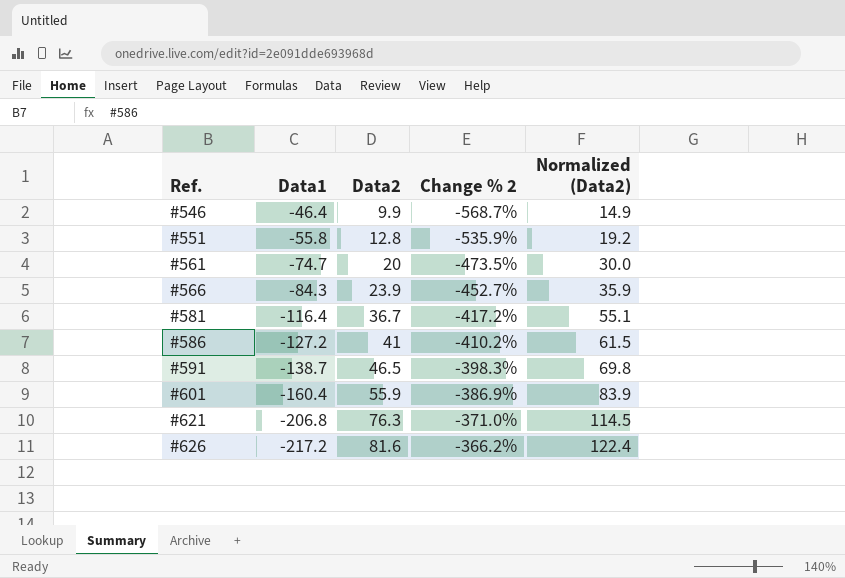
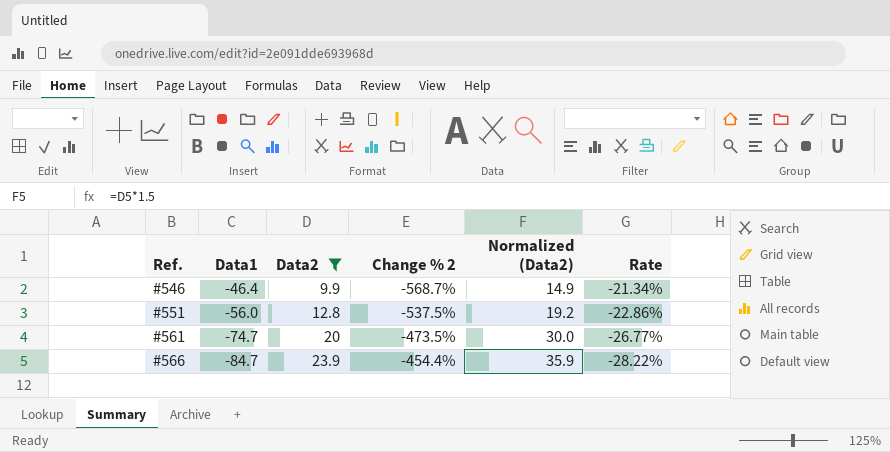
filter: none -> Data2 <= 23.9
column Rate | formula: none -> [Data2] / [Data1]
#551 | Data1: -55.8 -> -56.0
#551 | Change % 2: -535.9% -> -537.5%
#566 | Data1: -84.3 -> -84.7
#566 | Change % 2: -452.7% -> -454.4%

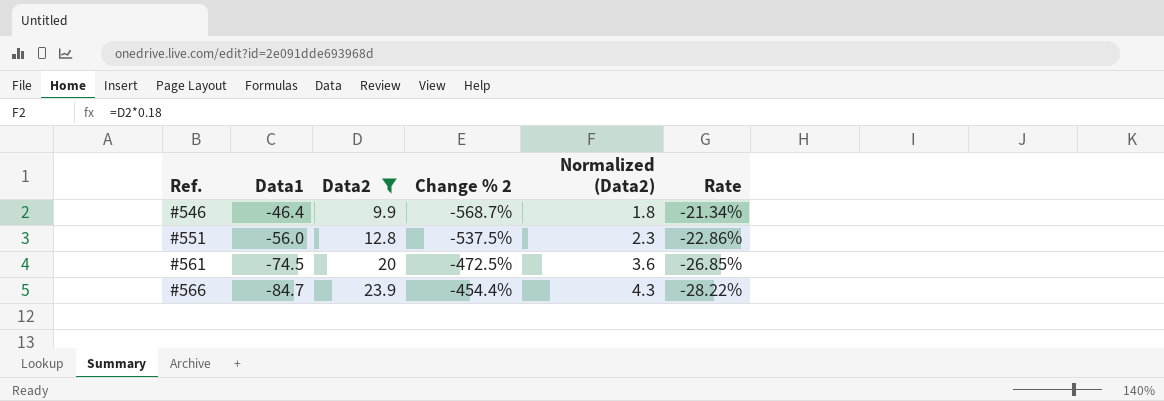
column Normalized (Data2) | formula: [Data2] * 1.5 -> [Data2] * 0.18
#561 | Data1: -74.7 -> -74.5
#561 | Change % 2: -473.5% -> -472.5%
#561 | Rate: -26.77% -> -26.85%

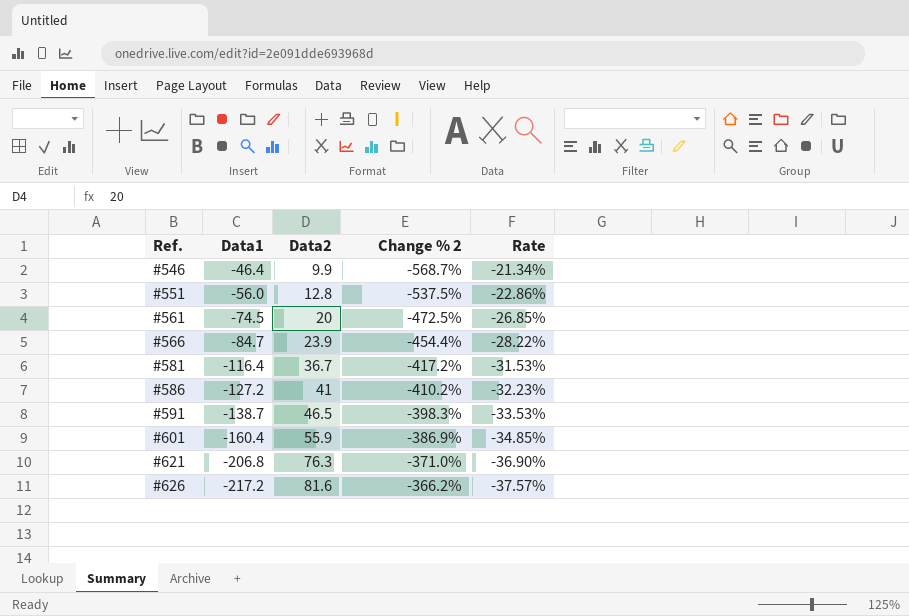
filter: Data2 <= 23.9 -> none
column Normalized (Data2) | formula: [Data2] * 0.18 -> none

